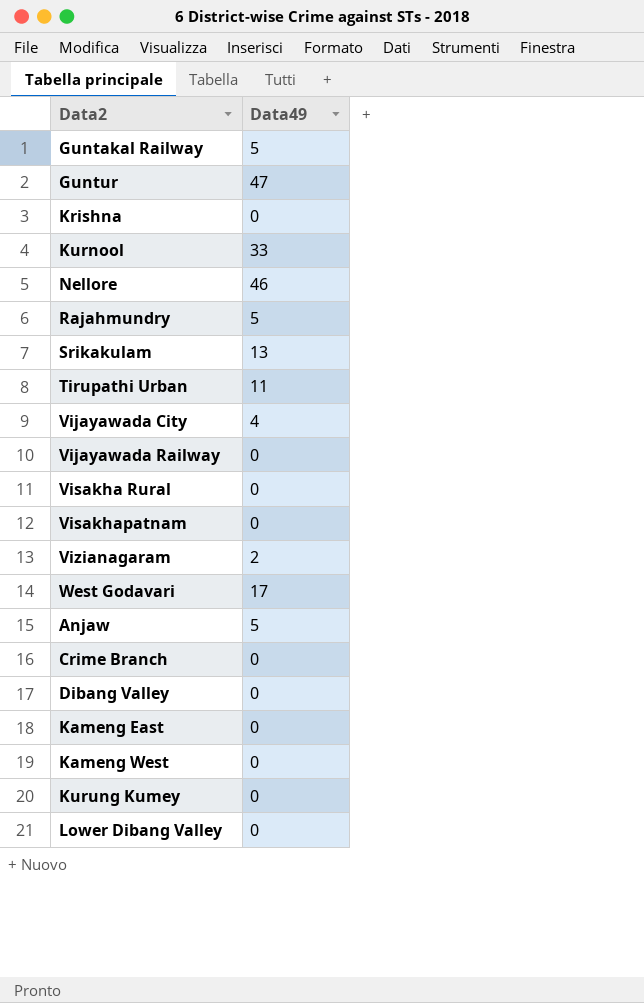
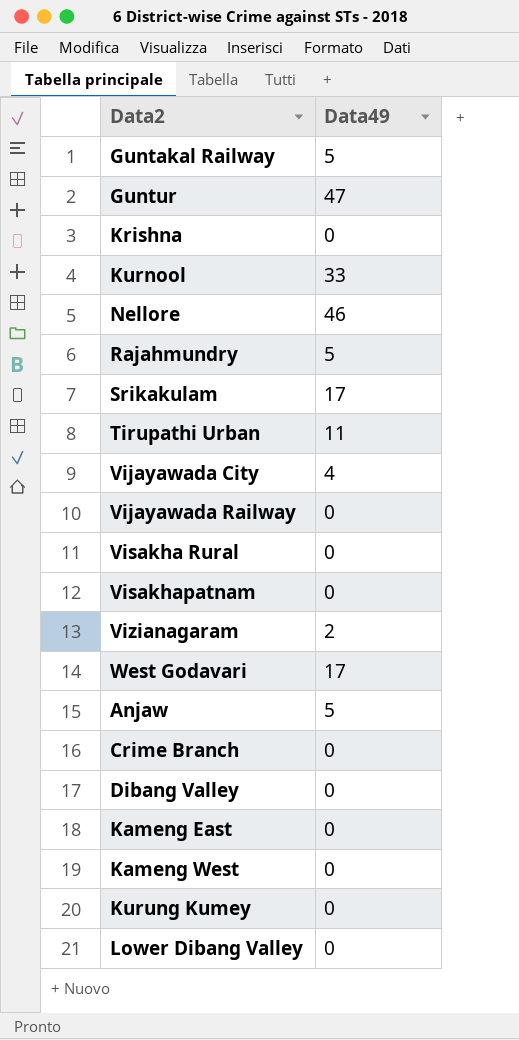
Srikakulam | Data49: 13 -> 17

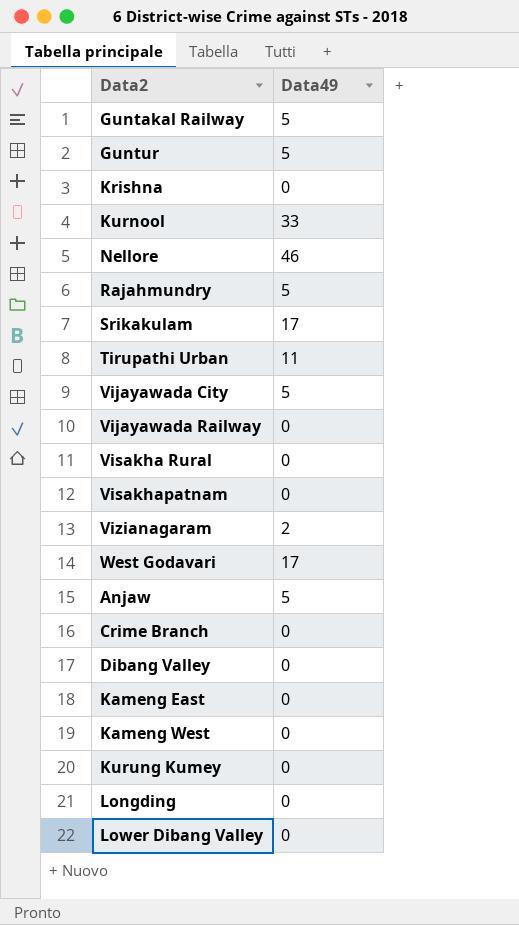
Guntur | Data49: 47 -> 5
Vijayawada City | Data49: 4 -> 5
row Longding: none -> 0

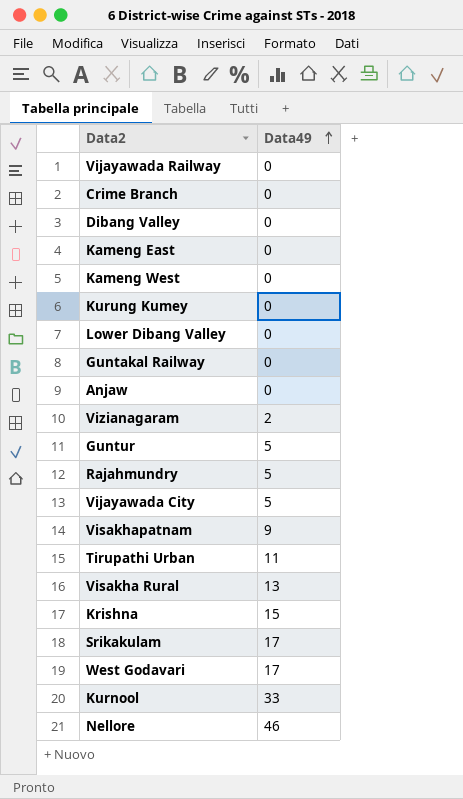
row order: none -> Data49 ascending
row Longding: 0 -> none
Guntakal Railway | Data49: 5 -> 0
Anjaw | Data49: 5 -> 0
Visakhapatnam | Data49: 0 -> 9
Visakha Rural | Data49: 0 -> 13
Krishna | Data49: 0 -> 15

